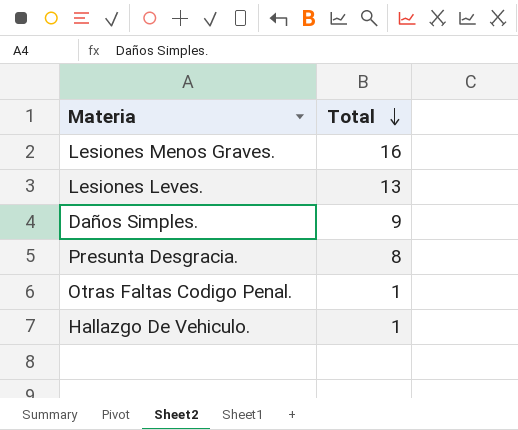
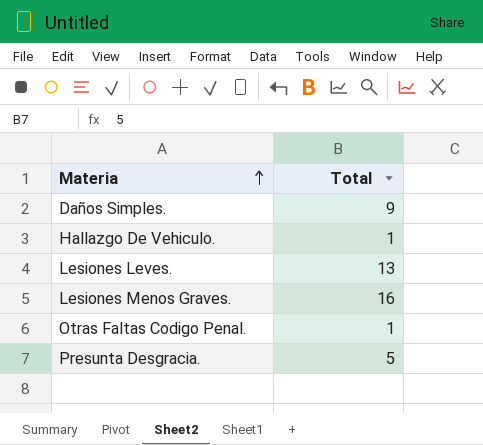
row order: Total descending -> Materia ascending
Presunta Desgracia. | Total: 8 -> 5

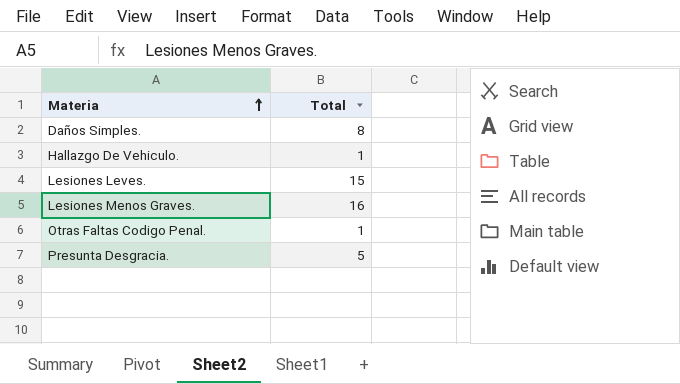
Daños Simples. | Total: 9 -> 8
Lesiones Leves. | Total: 13 -> 15

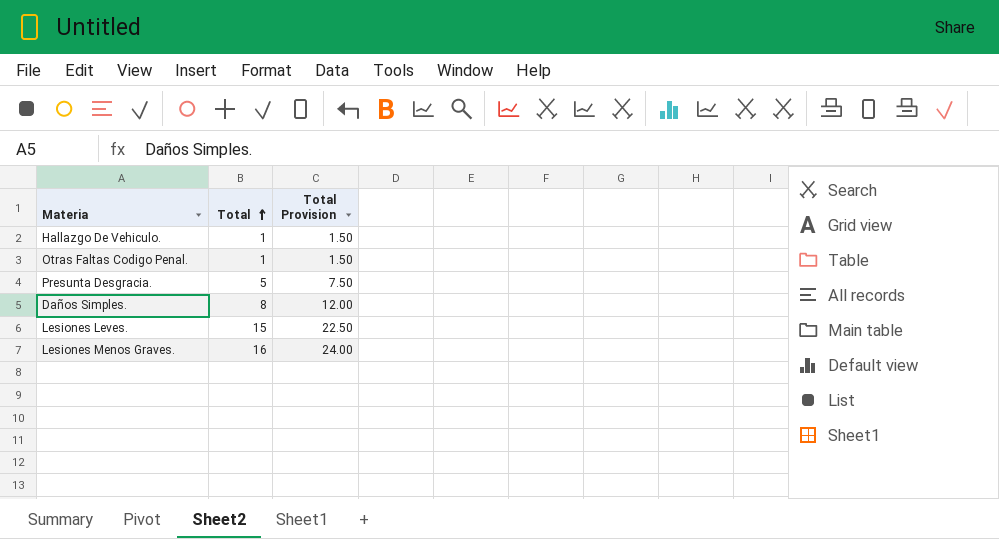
row order: Materia ascending -> Total ascending
column Total Provision | formula: none -> [Total] * 1.5

